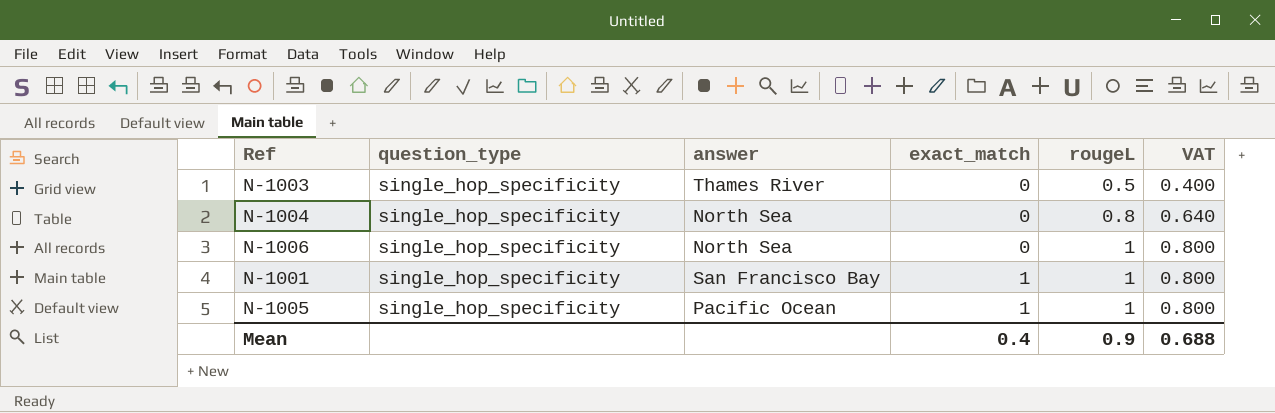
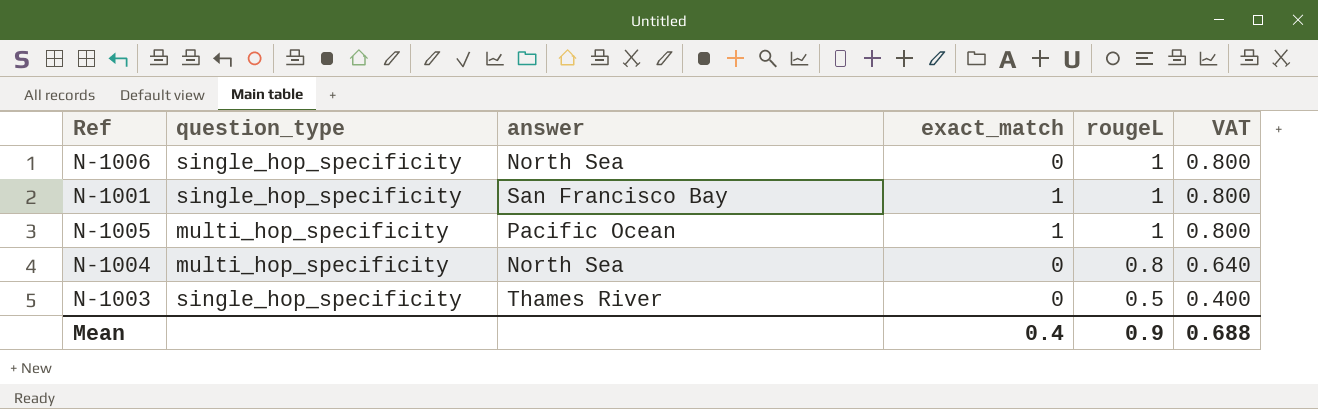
row order: exact_match ascending -> rougeL descending
N-1005 | question_type: single_hop_specificity -> multi_hop_specificity
N-1004 | question_type: single_hop_specificity -> multi_hop_specificity

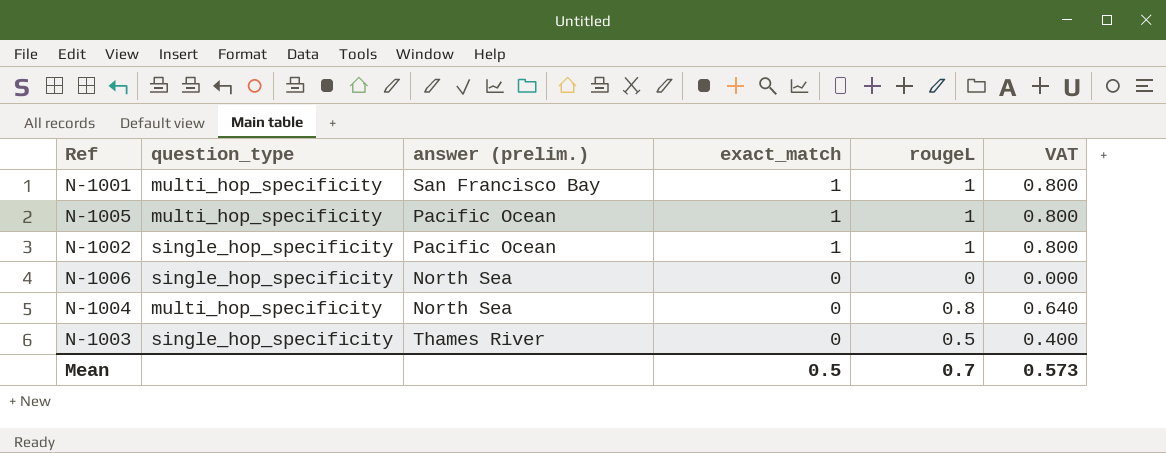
row order: rougeL descending -> exact_match descending
column name: answer -> answer (prelim.)
N-1001 | question_type: single_hop_specificity -> multi_hop_specificity
row N-1002: none -> single_hop_specificity | Pacific Ocean | 1 | 1 | 0.800
N-1006 | rougeL: 1 -> 0
N-1006 | VAT: 0.800 -> 0.000
Mean | exact_match: 0.4 -> 0.5
Mean | rougeL: 0.9 -> 0.7
Mean | VAT: 0.688 -> 0.573

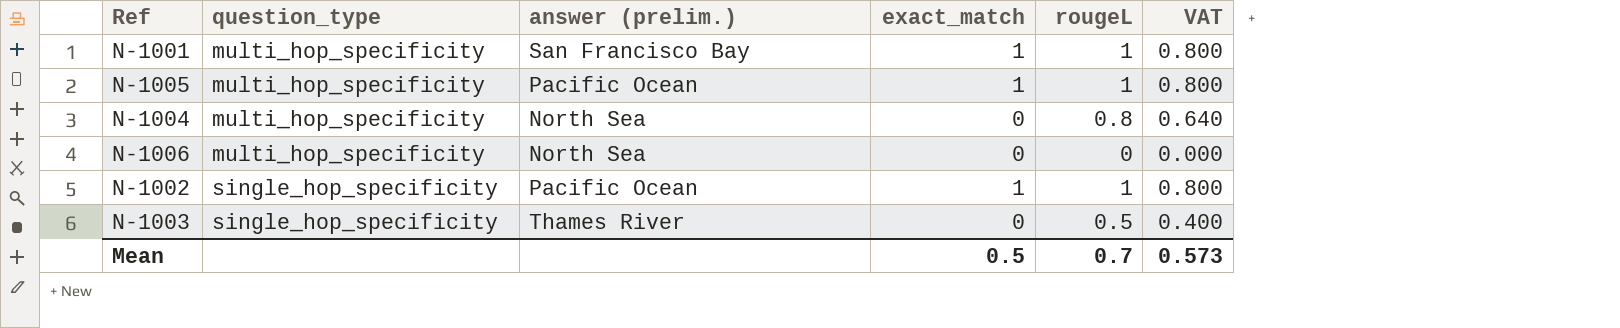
row order: exact_match descending -> question_type ascending
N-1006 | question_type: single_hop_specificity -> multi_hop_specificity

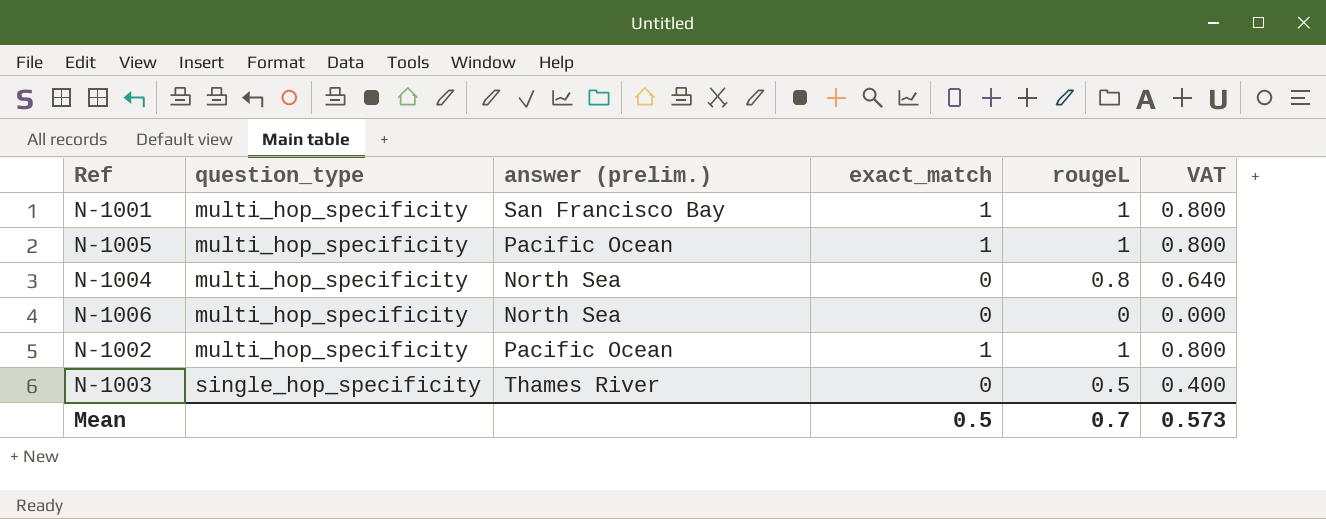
N-1002 | question_type: single_hop_specificity -> multi_hop_specificity

